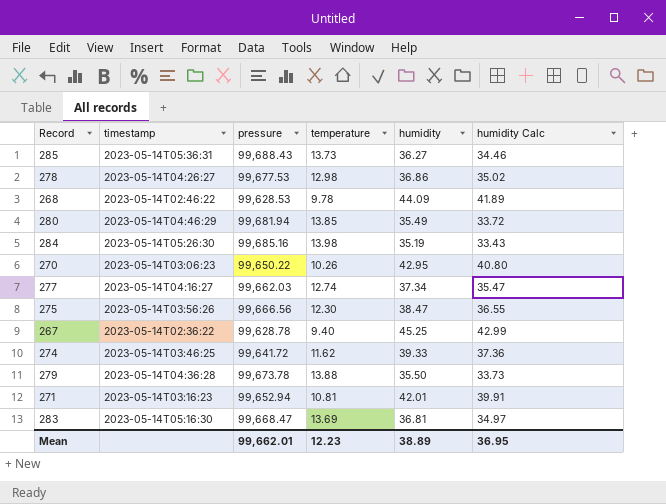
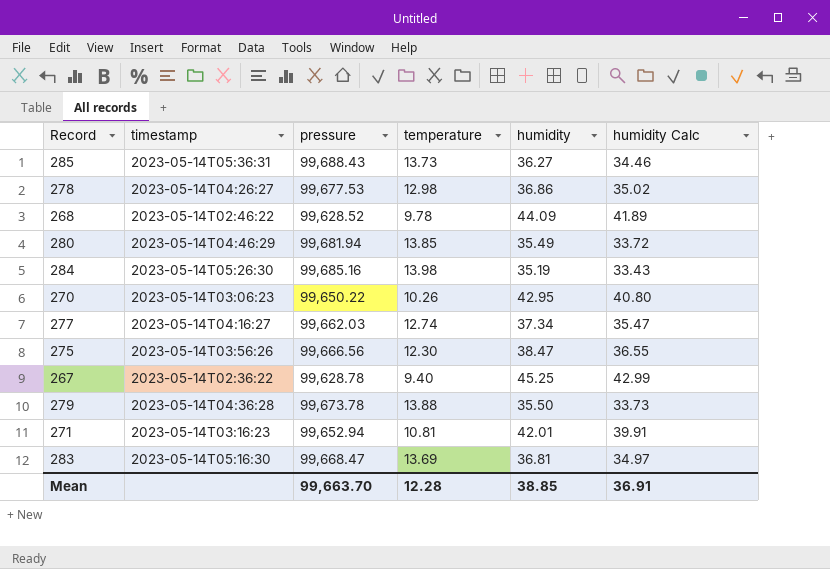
row 274: 2023-05-14T03:46:25 | 99,641.72 | 11.62 | 39.33 | 37.36 -> none
268 | pressure: 99,628.53 -> 99,628.52
Mean | pressure: 99,662.01 -> 99,663.70
Mean | temperature: 12.23 -> 12.28
Mean | humidity: 38.89 -> 38.85
Mean | humidity Calc: 36.95 -> 36.91

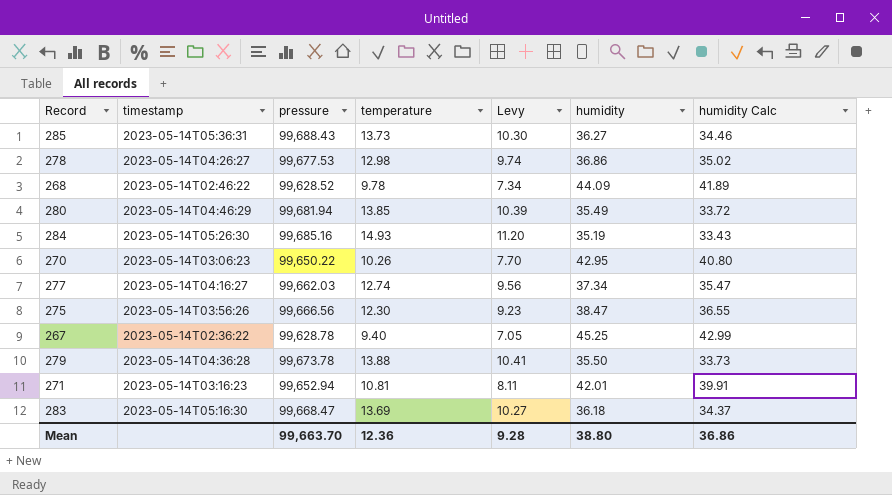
column Levy | formula: none -> [temperature] * 0.75
284 | temperature: 13.98 -> 14.93
283 | humidity: 36.81 -> 36.18
283 | humidity Calc: 34.97 -> 34.37
Mean | temperature: 12.28 -> 12.36
Mean | humidity: 38.85 -> 38.80
Mean | humidity Calc: 36.91 -> 36.86

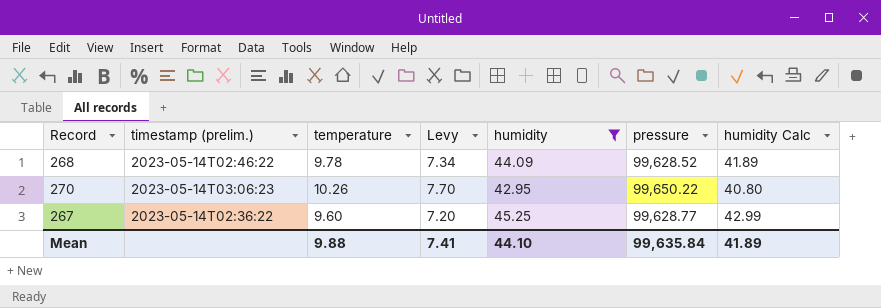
filter: none -> humidity >= 42.95
column name: timestamp -> timestamp (prelim.)
column pressure | position: 3 -> 6
267 | temperature: 9.40 -> 9.60
267 | Levy: 7.05 -> 7.20
267 | pressure: 99,628.78 -> 99,628.77
Mean | temperature: 12.36 -> 9.88
Mean | Levy: 9.28 -> 7.41
Mean | humidity: 38.80 -> 44.10
Mean | pressure: 99,663.70 -> 99,635.84
Mean | humidity Calc: 36.86 -> 41.89

